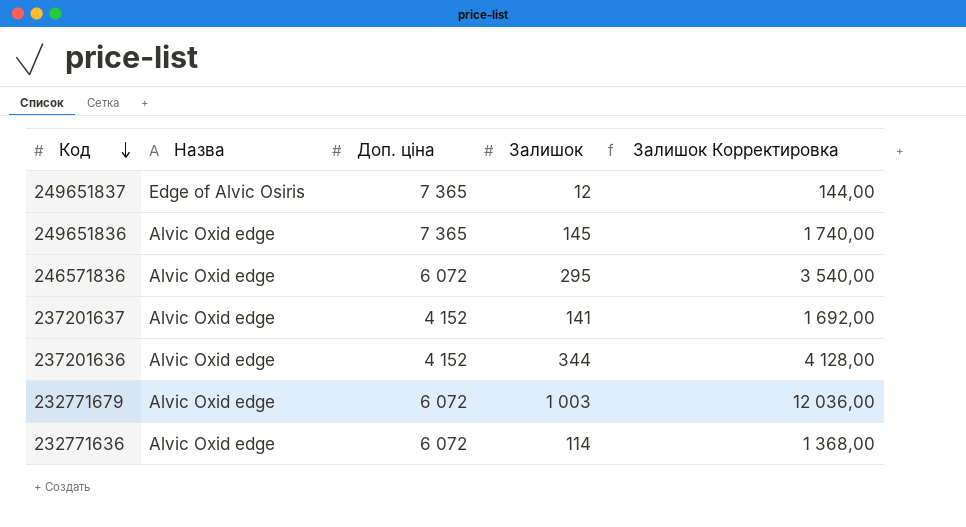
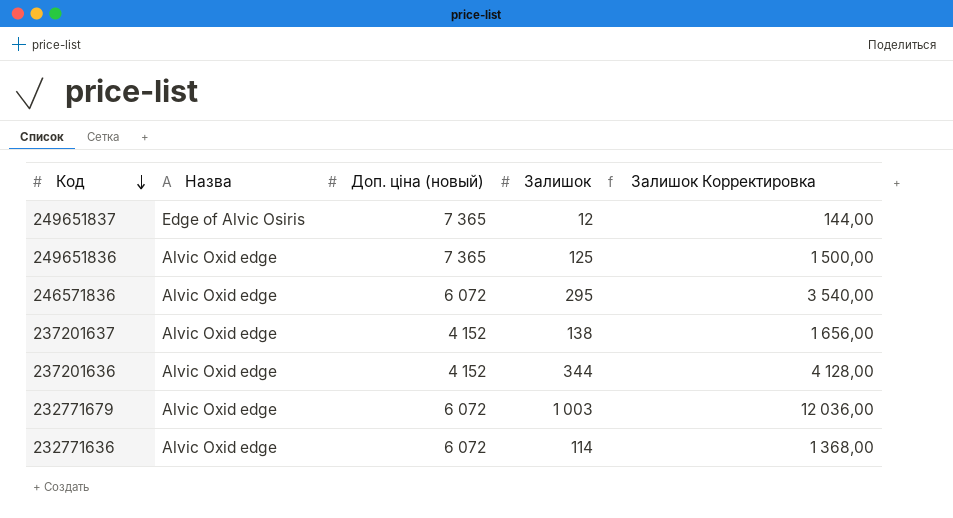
column name: Доп. ціна -> Доп. ціна (новый)
249651836 | Залишок: 145 -> 125
249651836 | Залишок Корректировка: 1 740,00 -> 1 500,00
237201637 | Залишок: 141 -> 138
237201637 | Залишок Корректировка: 1 692,00 -> 1 656,00

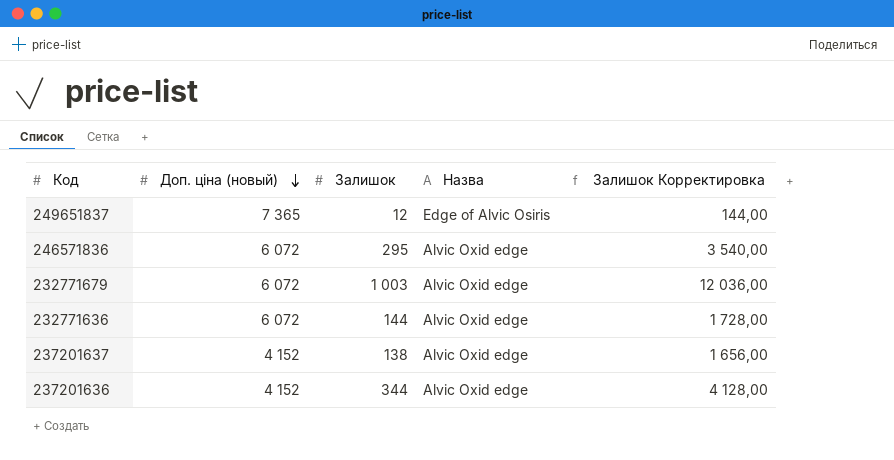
row order: Код descending -> Доп. ціна (новый) descending
column Назва | position: 2 -> 4
row 249651836: Alvic Oxid edge | 7 365 | 125 | 1 500,00 -> none
232771636 | Залишок: 114 -> 144
232771636 | Залишок Корректировка: 1 368,00 -> 1 728,00

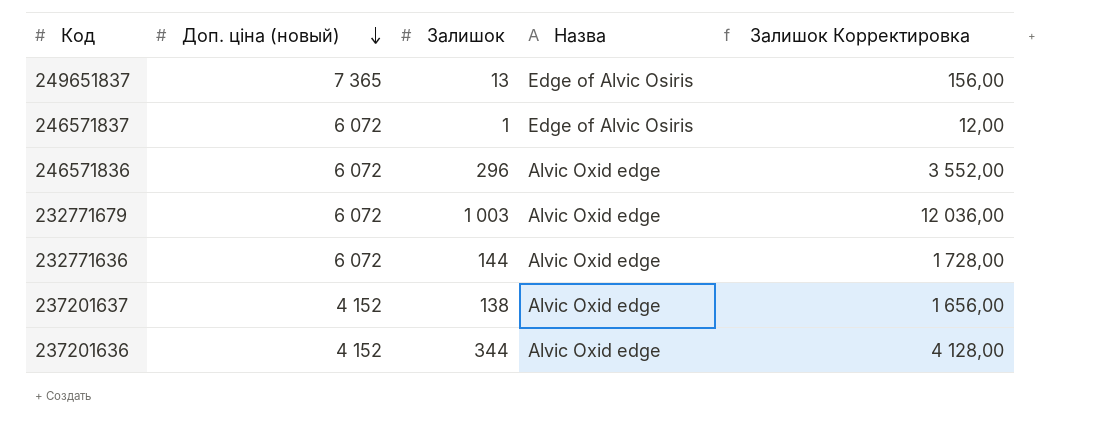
249651837 | Залишок: 12 -> 13
249651837 | Залишок Корректировка: 144,00 -> 156,00
row 246571837: none -> 6 072 | 1 | Edge of Alvic Osiris | 12,00
246571836 | Залишок: 295 -> 296
246571836 | Залишок Корректировка: 3 540,00 -> 3 552,00

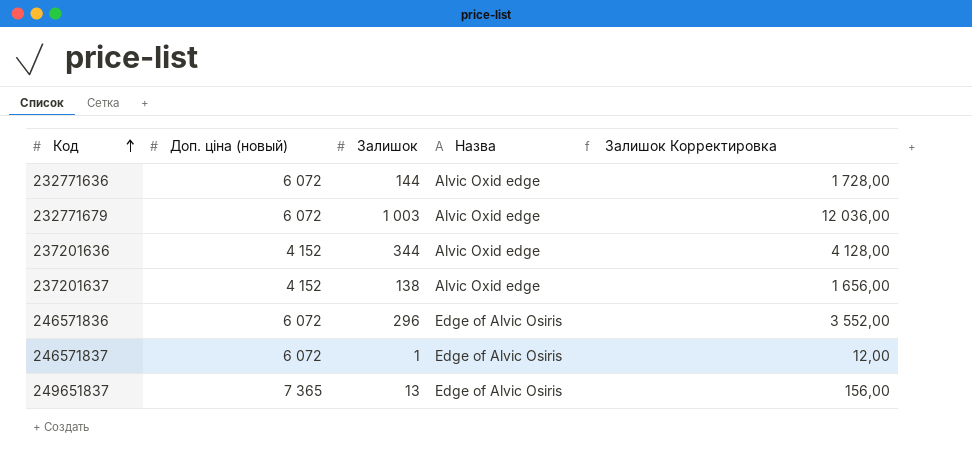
row order: Доп. ціна (новый) descending -> Код ascending
246571836 | Назва: Alvic Oxid edge -> Edge of Alvic Osiris

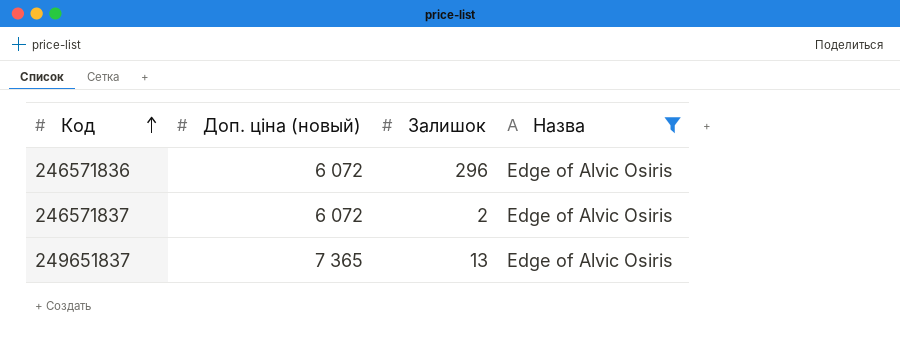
filter: none -> Назва = Edge of Alvic Osiris
column Залишок Корректировка | formula: [Залишок] * 12 -> none
246571837 | Залишок: 1 -> 2

